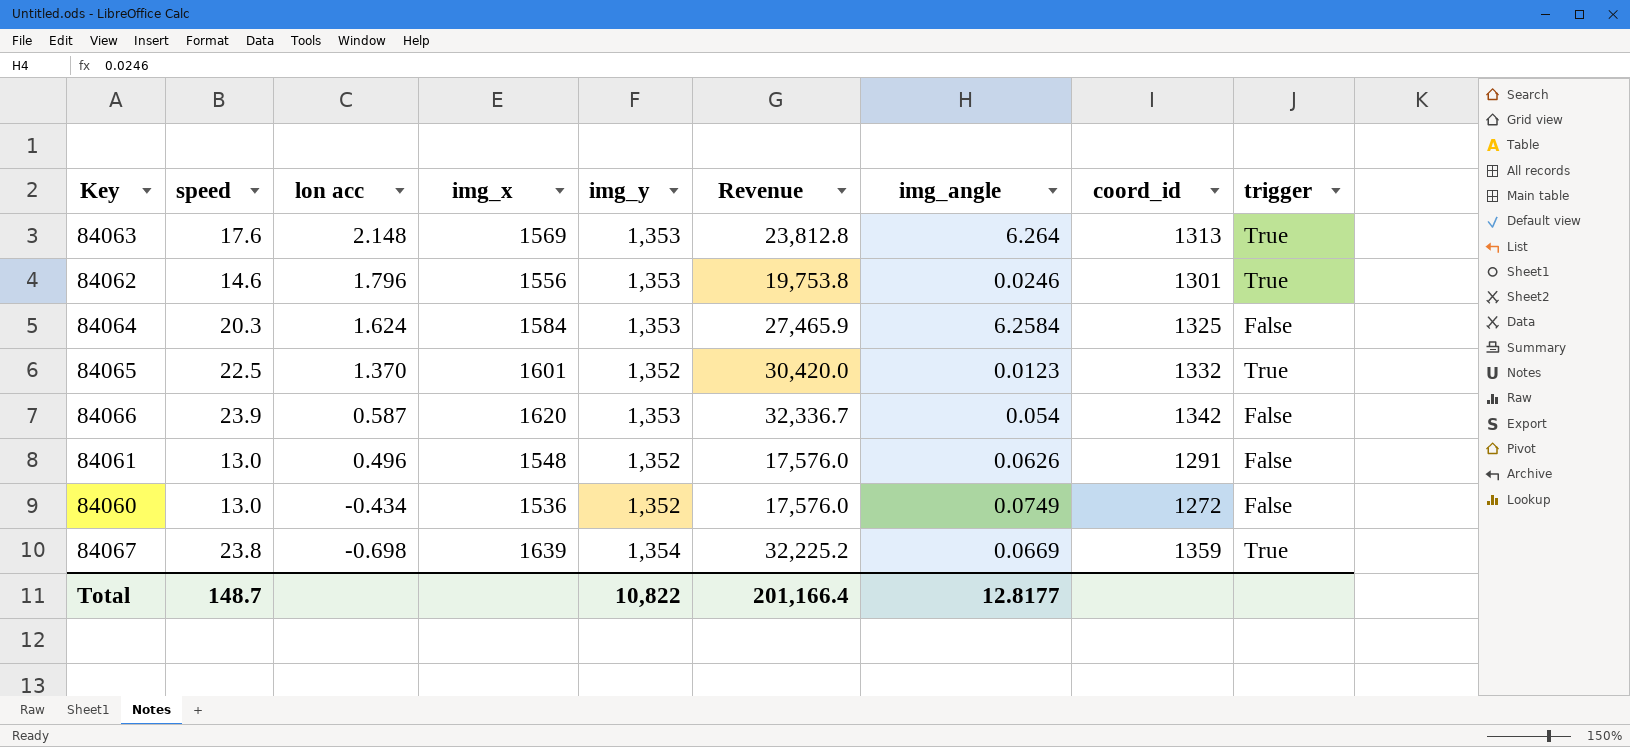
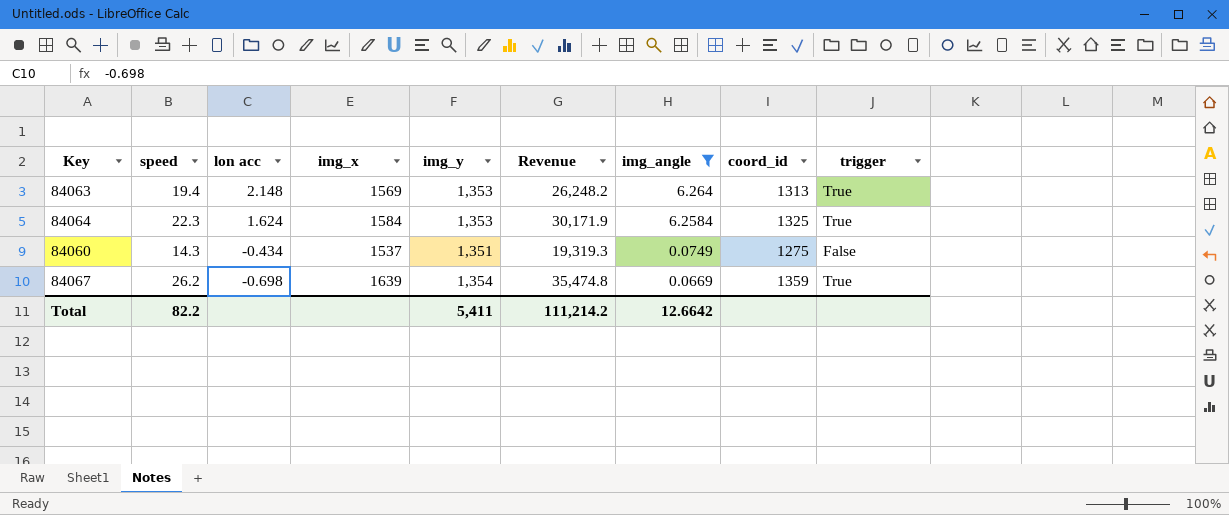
filter: none -> img_angle >= 0.0669
84063 | speed: 17.6 -> 19.4
84063 | Revenue: 23,812.8 -> 26,248.2
84064 | speed: 20.3 -> 22.3
84064 | Revenue: 27,465.9 -> 30,171.9
84064 | trigger: False -> True
84060 | speed: 13.0 -> 14.3
84060 | img_x: 1536 -> 1537
84060 | img_y: 1,352 -> 1,351
84060 | Revenue: 17,576.0 -> 19,319.3
84060 | coord_id: 1272 -> 1275
84067 | speed: 23.8 -> 26.2
84067 | Revenue: 32,225.2 -> 35,474.8
Total | speed: 148.7 -> 82.2
Total | img_y: 10,822 -> 5,411
Total | Revenue: 201,166.4 -> 111,214.2
Total | img_angle: 12.8177 -> 12.6642

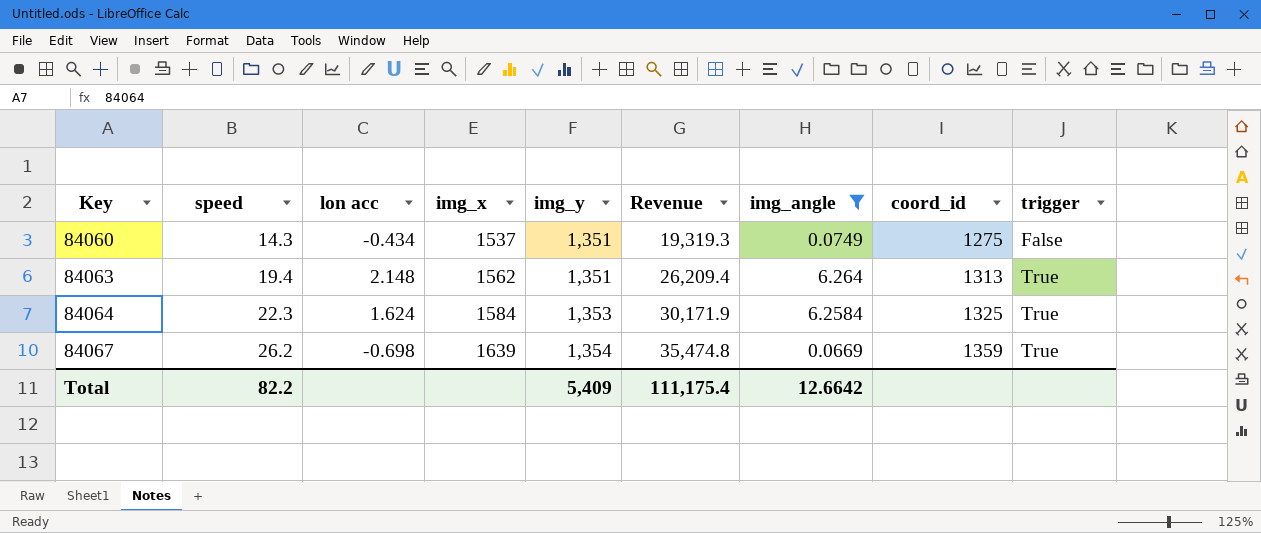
row order: lon acc descending -> Key ascending
84063 | img_x: 1569 -> 1562
84063 | img_y: 1,353 -> 1,351
84063 | Revenue: 26,248.2 -> 26,209.4
Total | img_y: 5,411 -> 5,409
Total | Revenue: 111,214.2 -> 111,175.4

